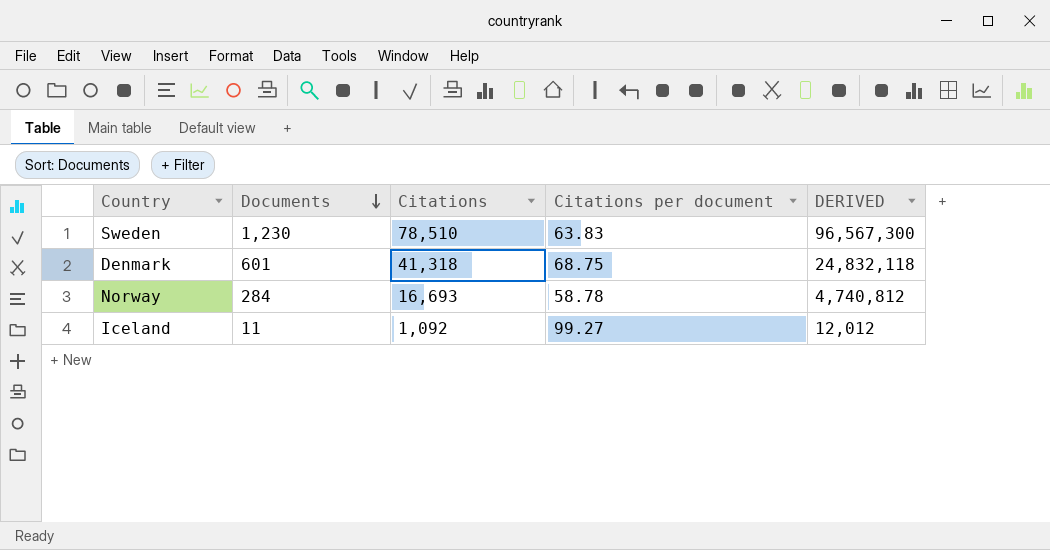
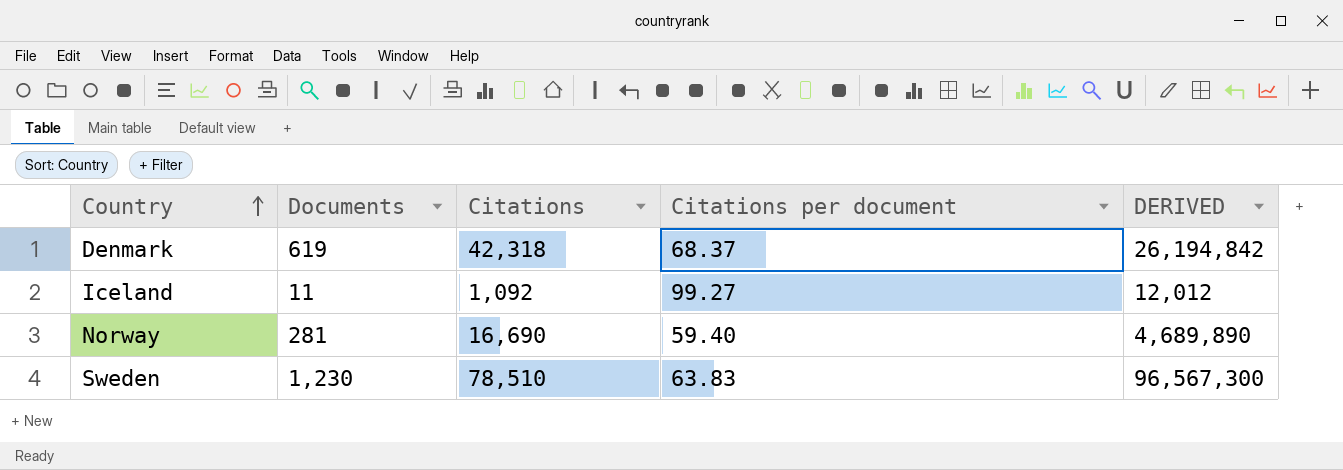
row order: Documents descending -> Country ascending
Denmark | Documents: 601 -> 619
Denmark | Citations: 41,318 -> 42,318
Denmark | Citations per document: 68.75 -> 68.37
Denmark | DERIVED: 24,832,118 -> 26,194,842
Norway | Documents: 284 -> 281
Norway | Citations: 16,693 -> 16,690
Norway | Citations per document: 58.78 -> 59.40
Norway | DERIVED: 4,740,812 -> 4,689,890

